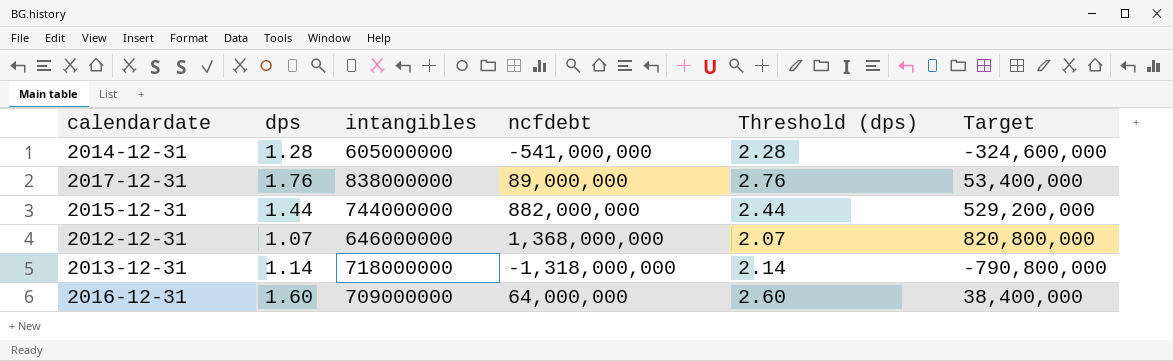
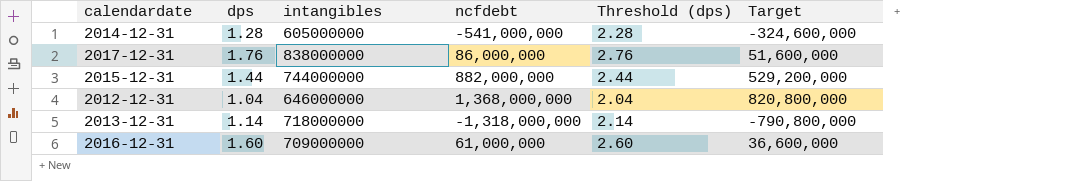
2017-12-31 | ncfdebt: 89,000,000 -> 86,000,000
2017-12-31 | Target: 53,400,000 -> 51,600,000
2012-12-31 | dps: 1.07 -> 1.04
2012-12-31 | Threshold (dps): 2.07 -> 2.04
2016-12-31 | ncfdebt: 64,000,000 -> 61,000,000
2016-12-31 | Target: 38,400,000 -> 36,600,000

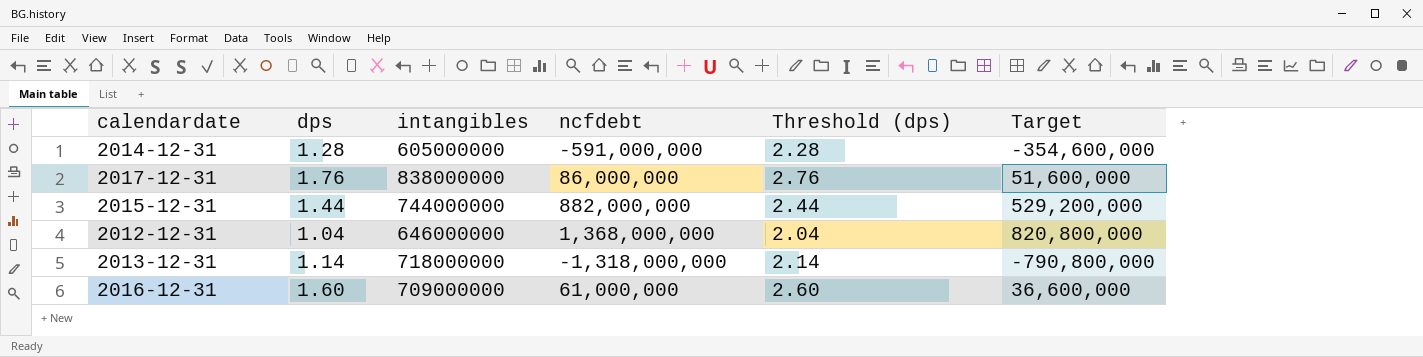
2014-12-31 | ncfdebt: -541,000,000 -> -591,000,000
2014-12-31 | Target: -324,600,000 -> -354,600,000

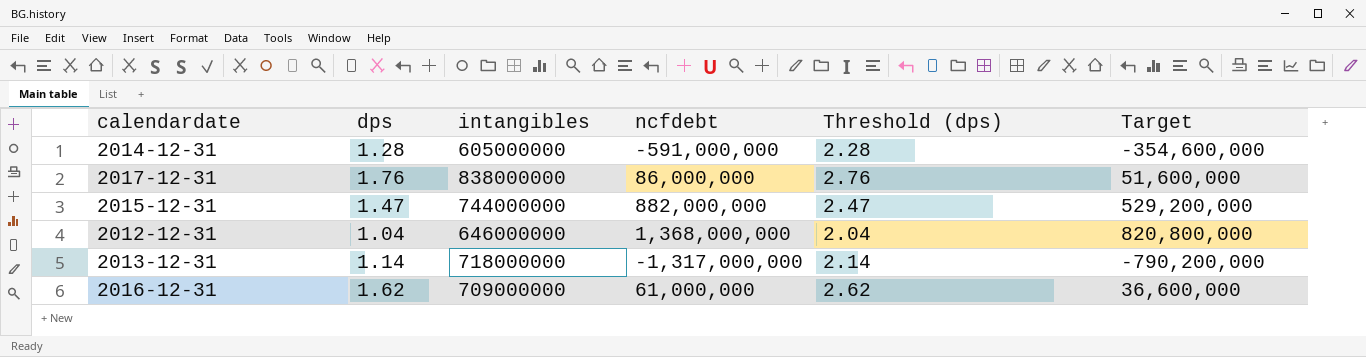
2015-12-31 | dps: 1.44 -> 1.47
2015-12-31 | Threshold (dps): 2.44 -> 2.47
2013-12-31 | ncfdebt: -1,318,000,000 -> -1,317,000,000
2013-12-31 | Target: -790,800,000 -> -790,200,000
2016-12-31 | dps: 1.60 -> 1.62
2016-12-31 | Threshold (dps): 2.60 -> 2.62

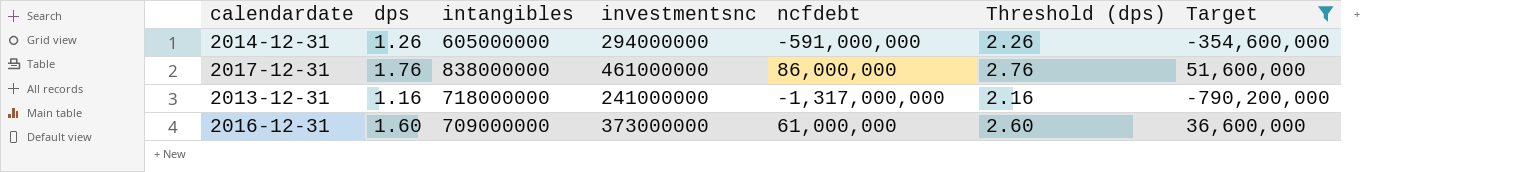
filter: none -> Target <= 51,600,000
column investmentsnc | position: none -> 4
2014-12-31 | dps: 1.28 -> 1.26
2014-12-31 | Threshold (dps): 2.28 -> 2.26
2013-12-31 | dps: 1.14 -> 1.16
2013-12-31 | Threshold (dps): 2.14 -> 2.16
2016-12-31 | dps: 1.62 -> 1.60
2016-12-31 | Threshold (dps): 2.62 -> 2.60

